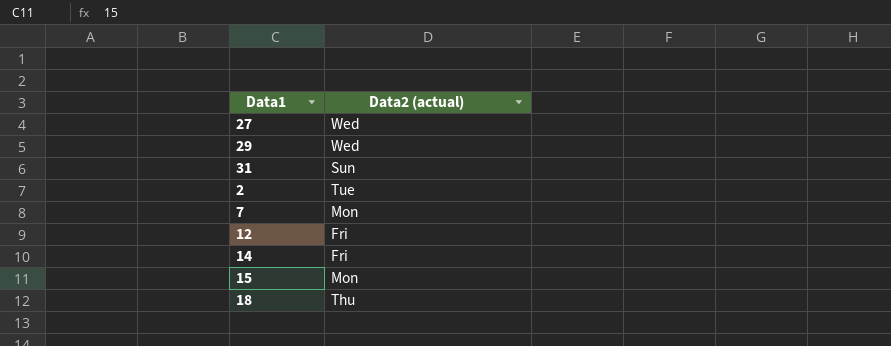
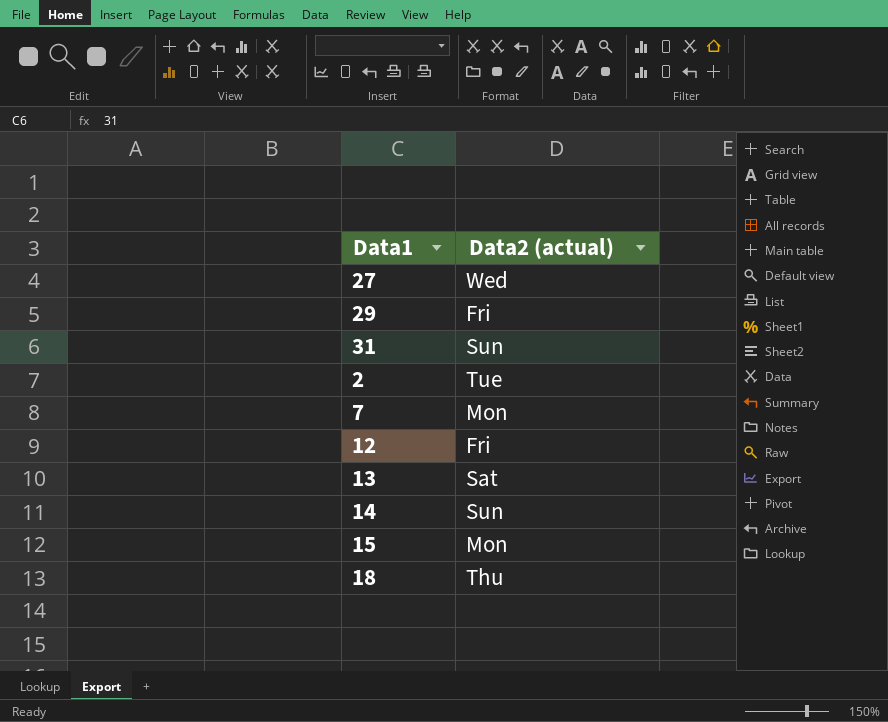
29 | Data2 (actual): Wed -> Fri
row 13: none -> Sat
14 | Data2 (actual): Fri -> Sun

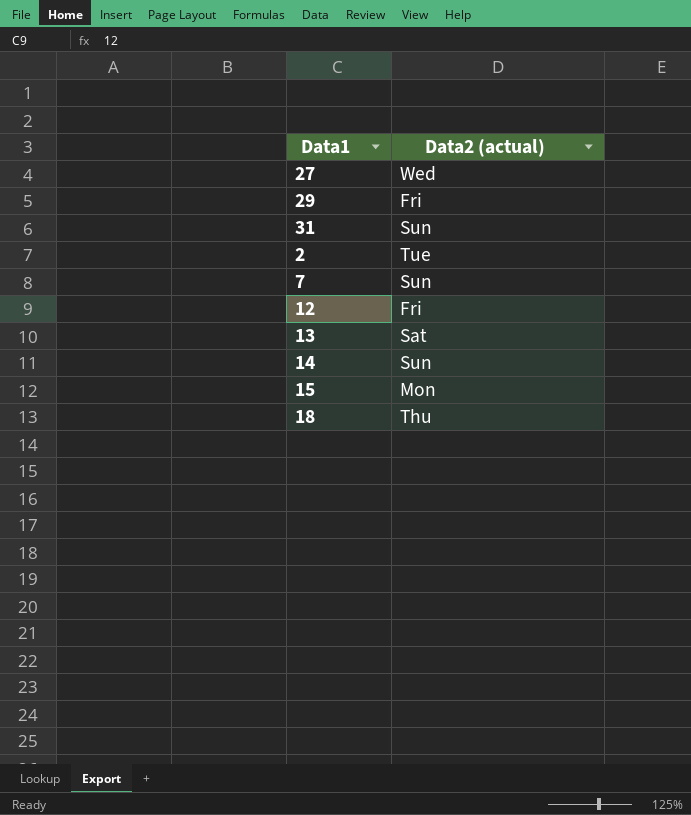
7 | Data2 (actual): Mon -> Sun

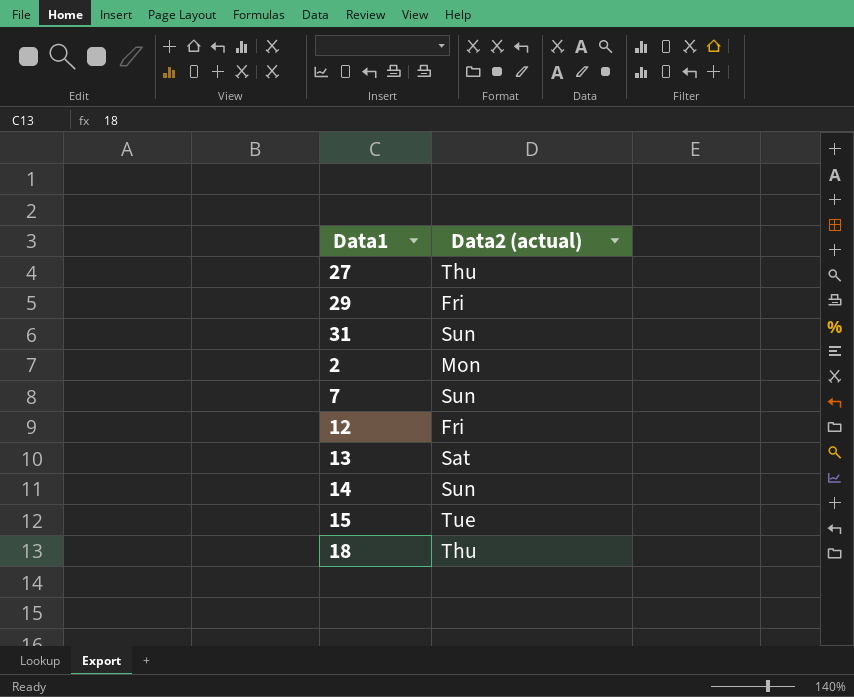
27 | Data2 (actual): Wed -> Thu
2 | Data2 (actual): Tue -> Mon
15 | Data2 (actual): Mon -> Tue

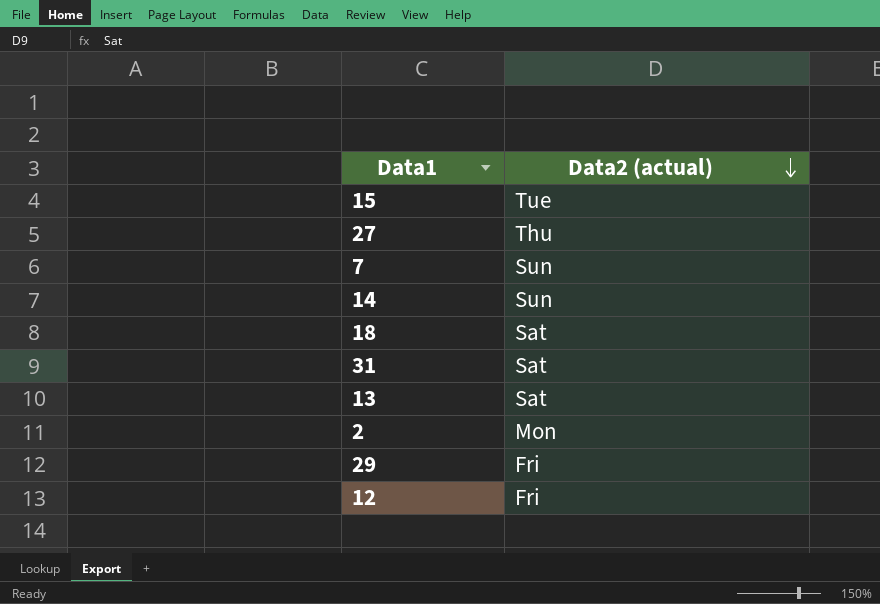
row order: none -> Data2 (actual) descending
18 | Data2 (actual): Thu -> Sat
31 | Data2 (actual): Sun -> Sat

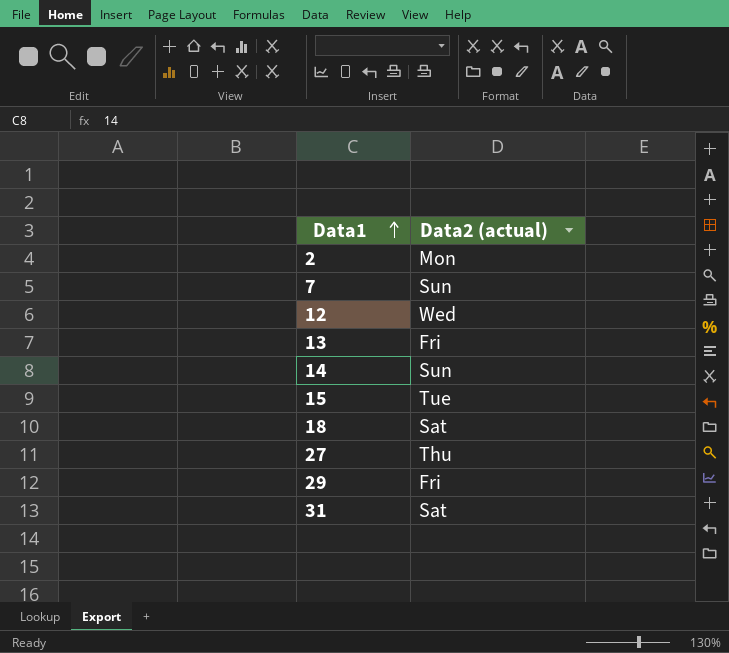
row order: Data2 (actual) descending -> Data1 ascending
12 | Data2 (actual): Fri -> Wed
13 | Data2 (actual): Sat -> Fri

